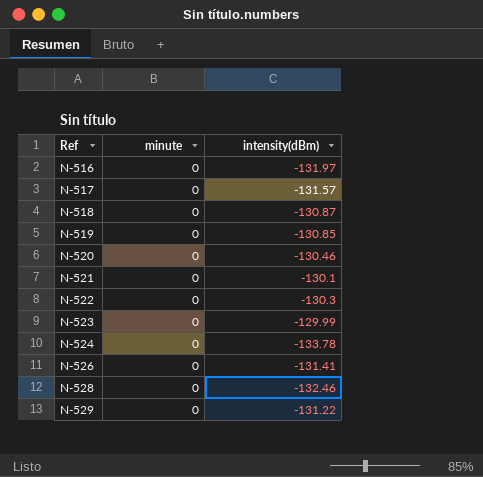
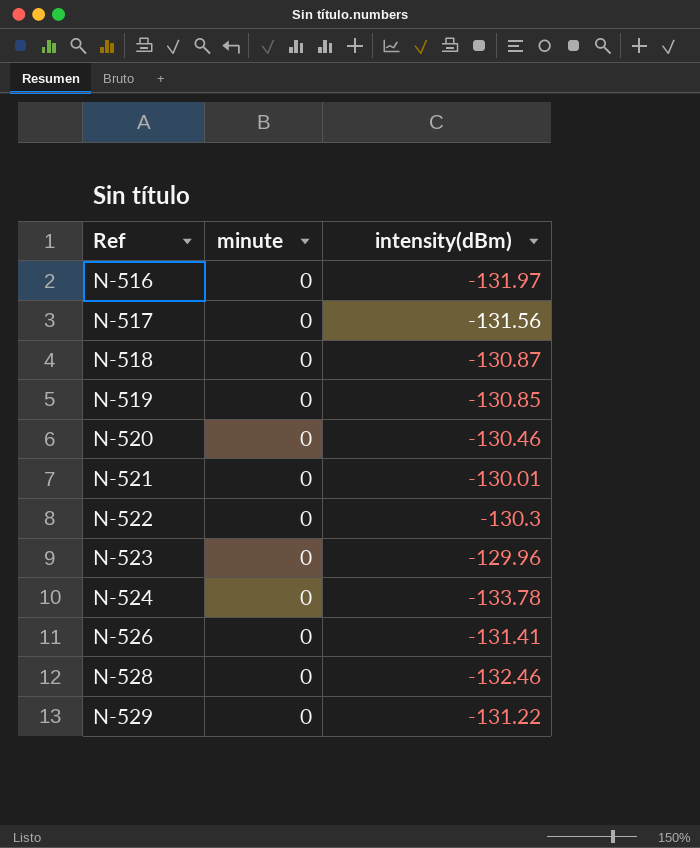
N-517 | intensity(dBm): -131.57 -> -131.56
N-521 | intensity(dBm): -130.1 -> -130.01
N-523 | intensity(dBm): -129.99 -> -129.96

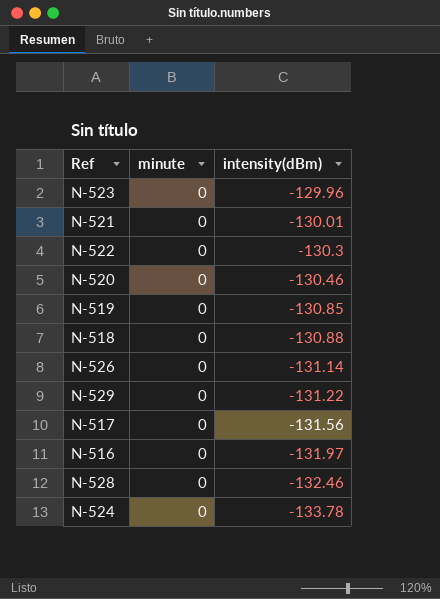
row order: Ref ascending -> intensity(dBm) descending
N-518 | intensity(dBm): -130.87 -> -130.88
N-526 | intensity(dBm): -131.41 -> -131.14

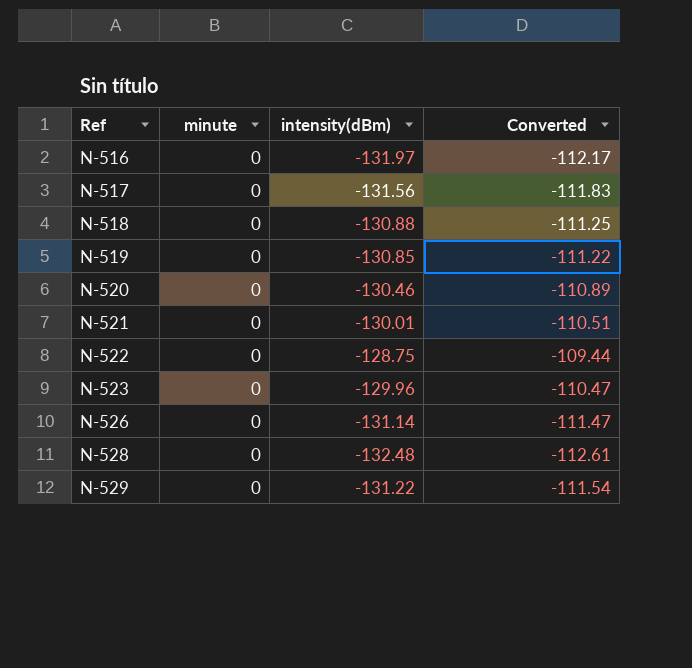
row order: intensity(dBm) descending -> Ref ascending
column Converted | formula: none -> [intensity(dBm)] * 0.85
row N-524: 0 | -133.78 -> none
N-522 | intensity(dBm): -130.3 -> -128.75
N-528 | intensity(dBm): -132.46 -> -132.48

